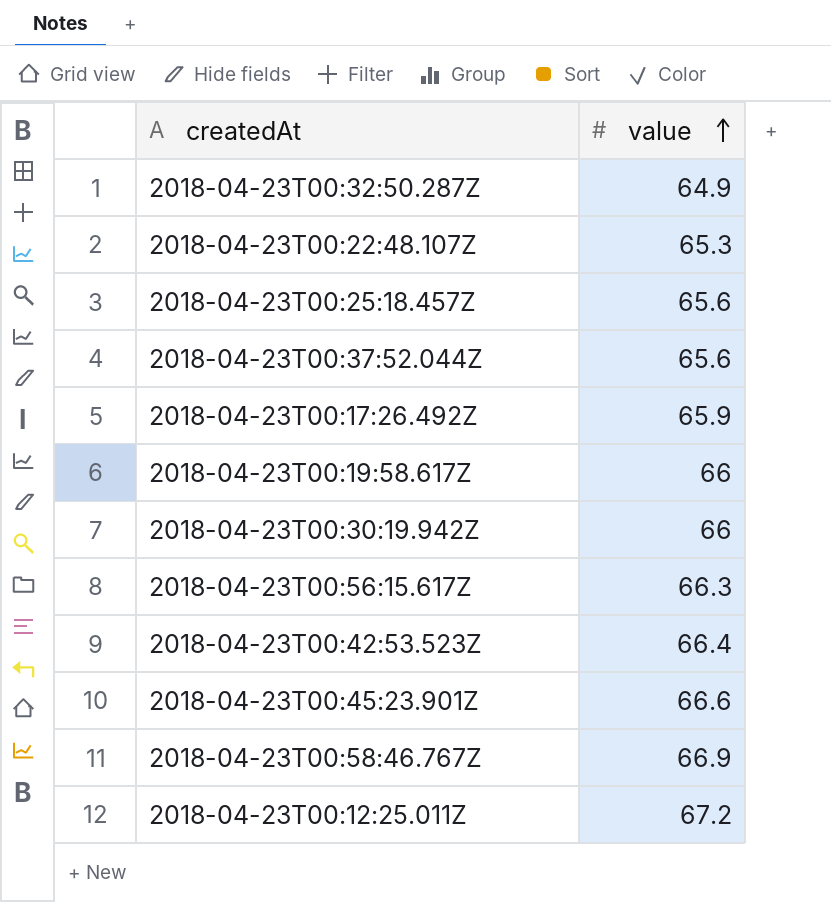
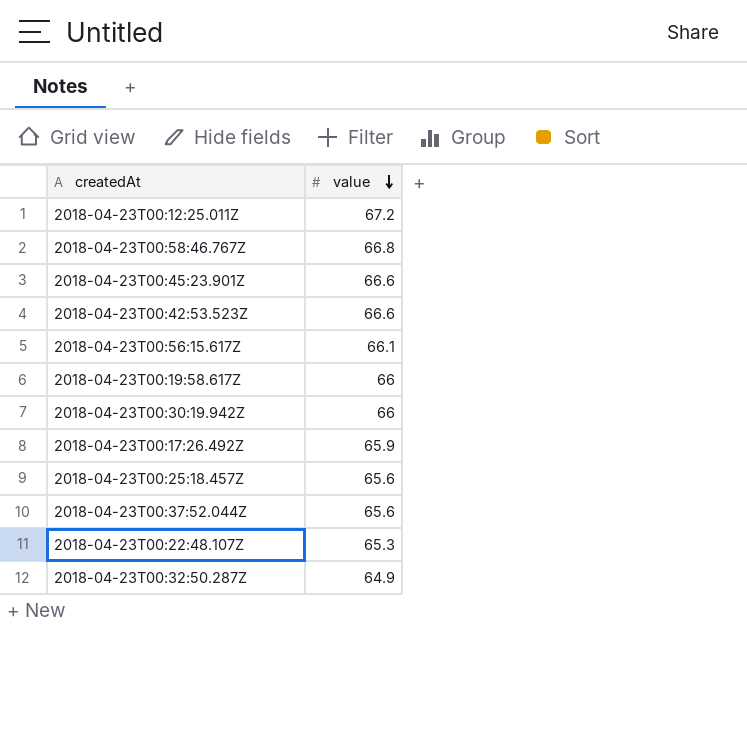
row order: value ascending -> value descending
2018-04-23T00:58:46.767Z | value: 66.9 -> 66.8
2018-04-23T00:42:53.523Z | value: 66.4 -> 66.6
2018-04-23T00:56:15.617Z | value: 66.3 -> 66.1

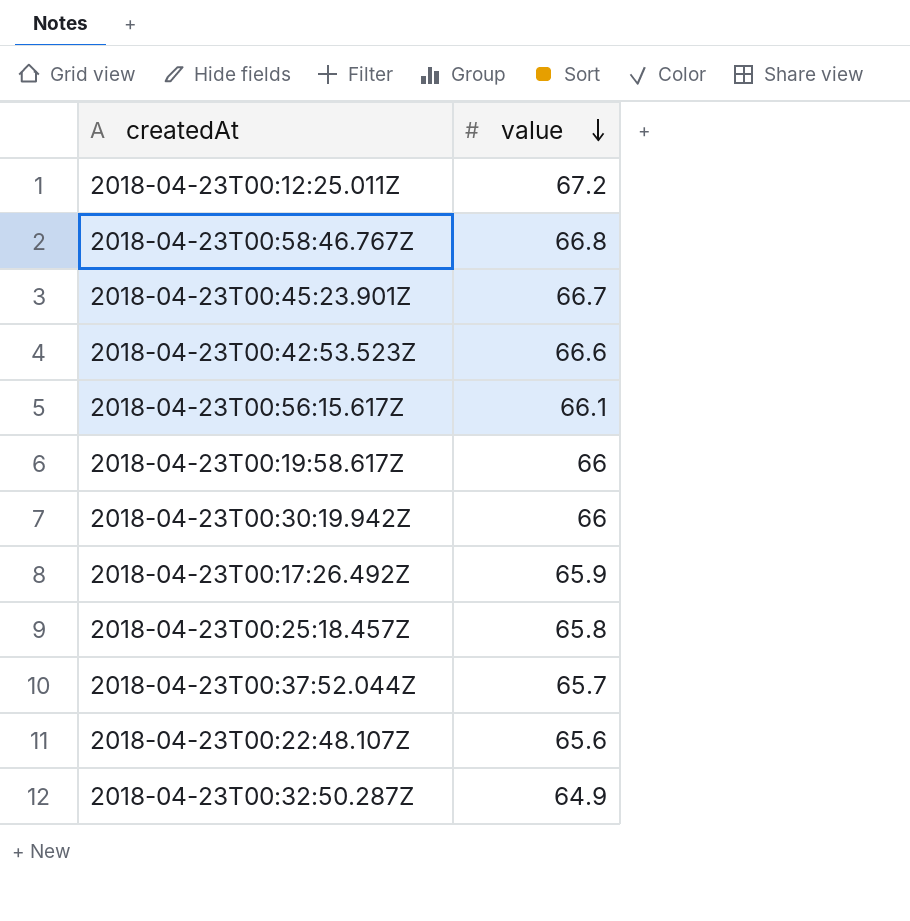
2018-04-23T00:45:23.901Z | value: 66.6 -> 66.7
2018-04-23T00:25:18.457Z | value: 65.6 -> 65.8
2018-04-23T00:37:52.044Z | value: 65.6 -> 65.7
2018-04-23T00:22:48.107Z | value: 65.3 -> 65.6

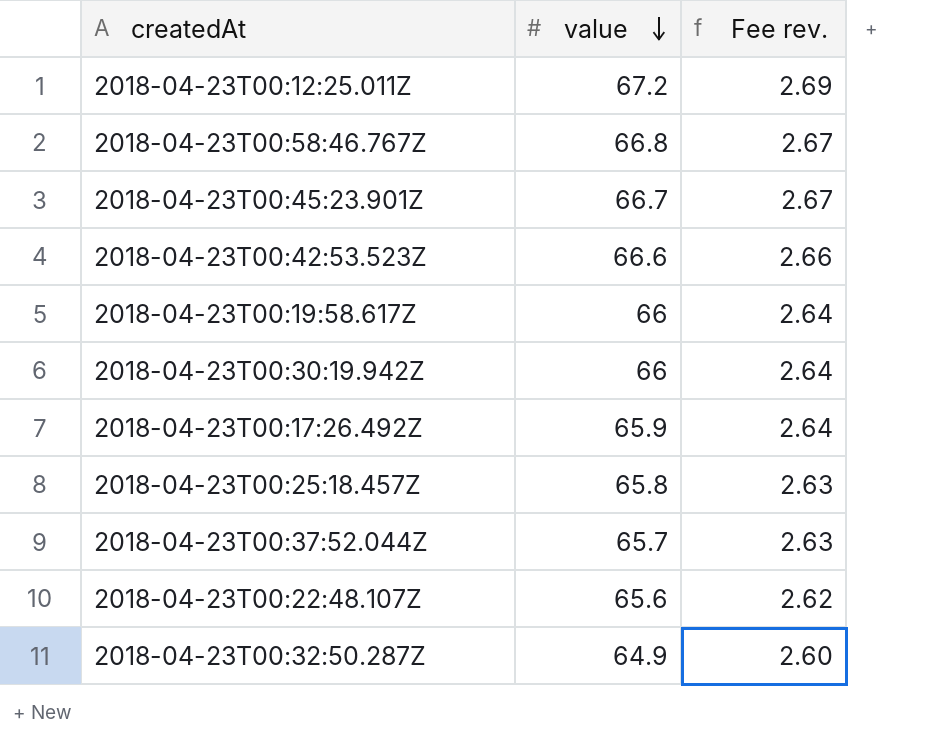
column Fee rev. | formula: none -> [value] * 0.04
row 2018-04-23T00:56:15.617Z: 66.1 -> none

